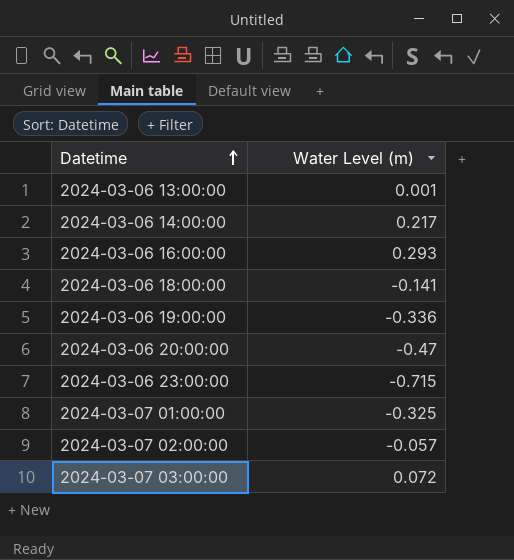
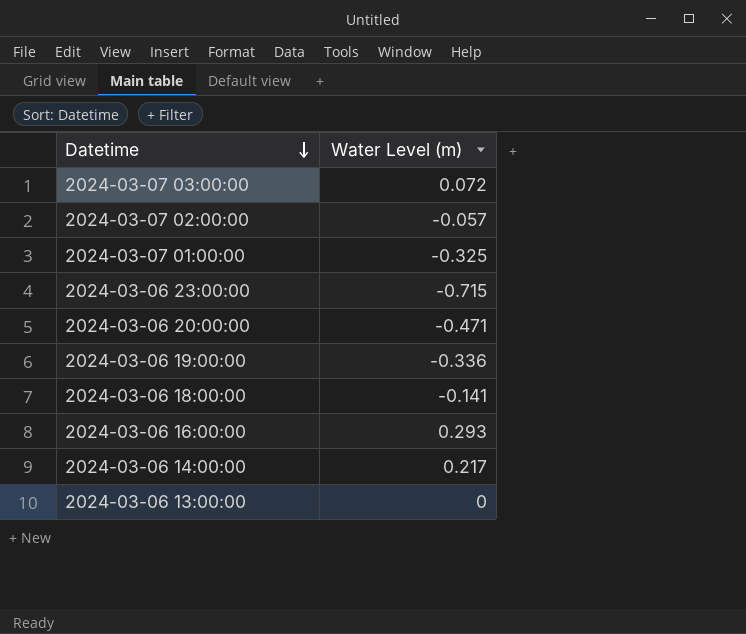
row order: Datetime ascending -> Datetime descending
2024-03-06 20:00:00 | Water Level (m): -0.47 -> -0.471
2024-03-06 13:00:00 | Water Level (m): 0.001 -> 0

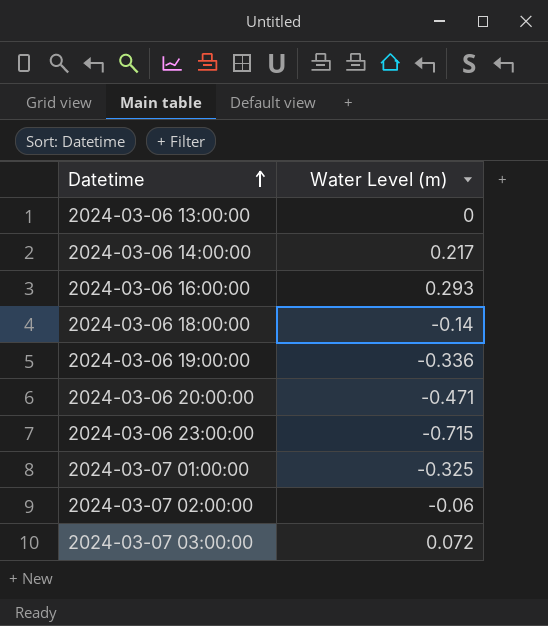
row order: Datetime descending -> Datetime ascending
2024-03-06 18:00:00 | Water Level (m): -0.141 -> -0.14
2024-03-07 02:00:00 | Water Level (m): -0.057 -> -0.06

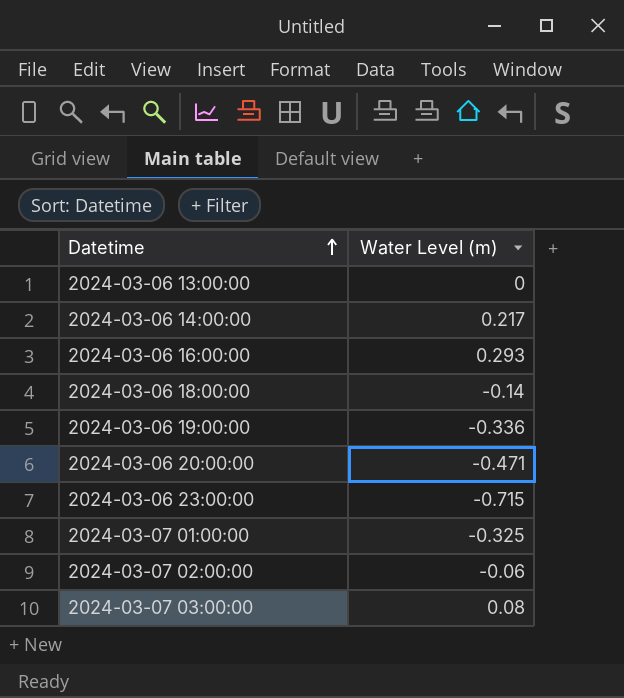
2024-03-07 03:00:00 | Water Level (m): 0.072 -> 0.08

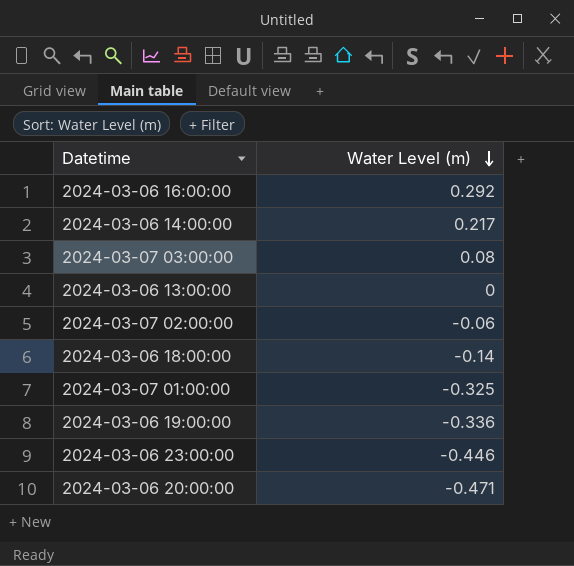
row order: Datetime ascending -> Water Level (m) descending
2024-03-06 16:00:00 | Water Level (m): 0.293 -> 0.292
2024-03-06 23:00:00 | Water Level (m): -0.715 -> -0.446

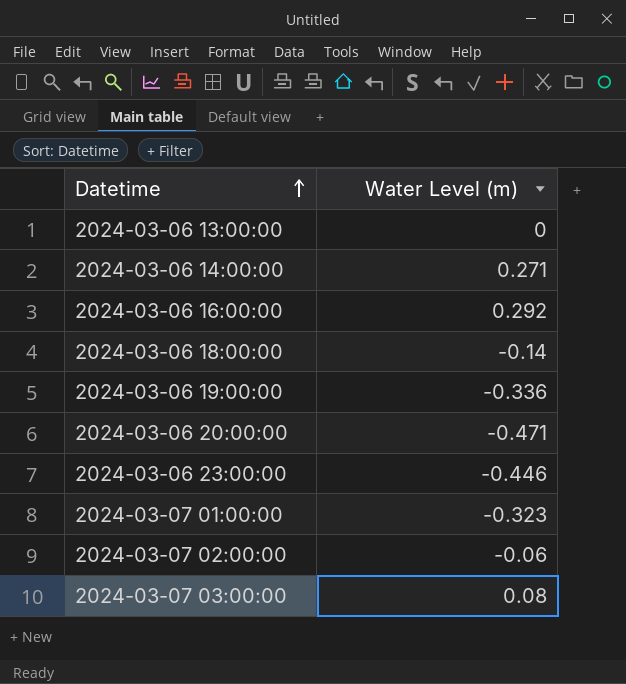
row order: Water Level (m) descending -> Datetime ascending
2024-03-06 14:00:00 | Water Level (m): 0.217 -> 0.271
2024-03-07 01:00:00 | Water Level (m): -0.325 -> -0.323

